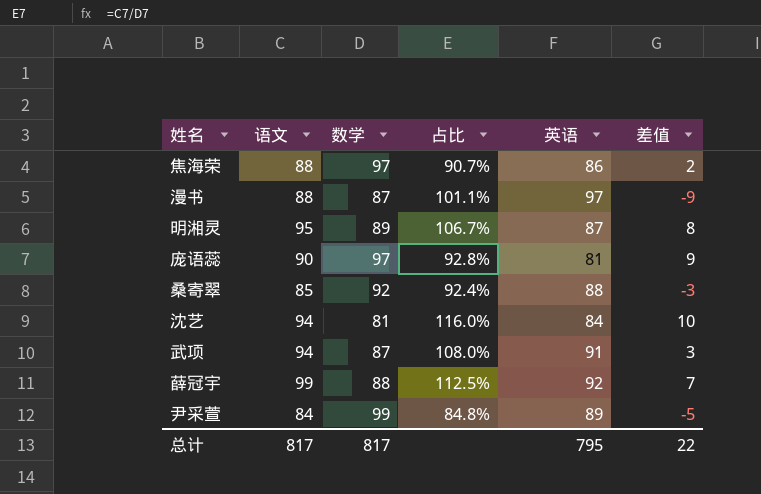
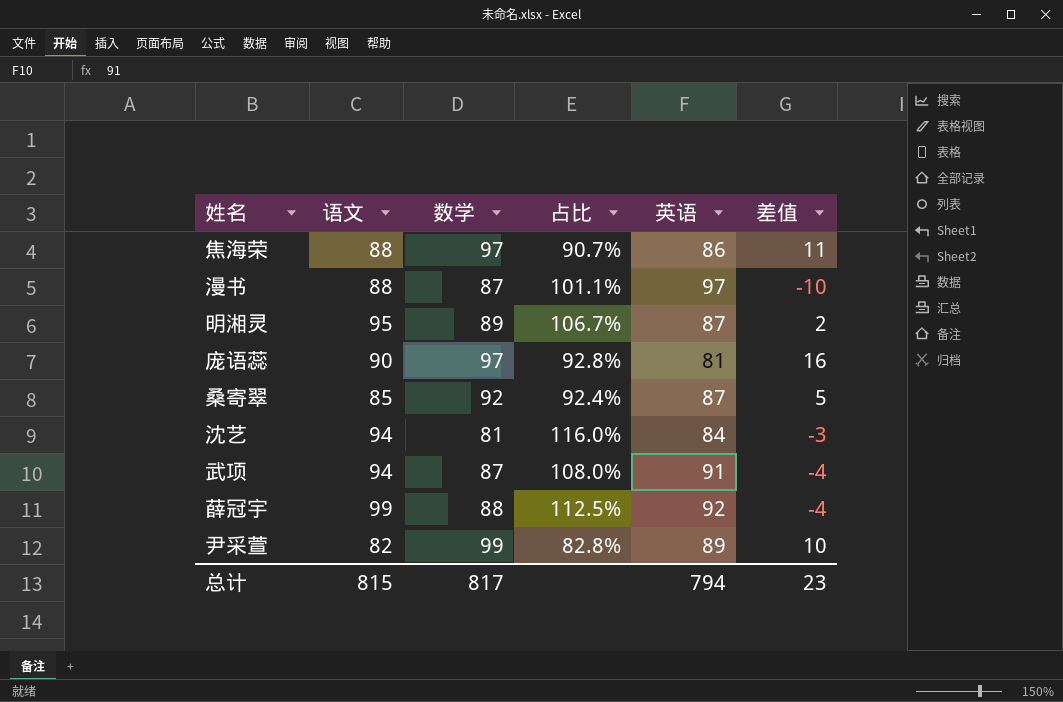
column 差值 | formula: [语文] - [英语] -> [数学] - [英语]
桑寄翠 | 英语: 88 -> 87
尹采萱 | 语文: 84 -> 82
尹采萱 | 占比: 84.8% -> 82.8%
总计 | 语文: 817 -> 815
总计 | 英语: 795 -> 794
总计 | 差值: 22 -> 23

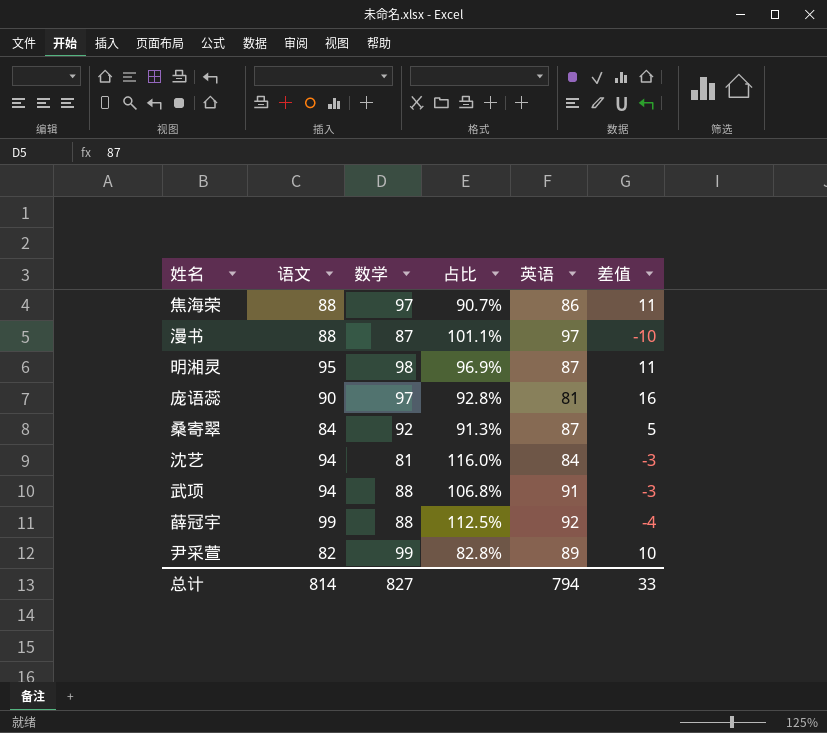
明湘灵 | 数学: 89 -> 98
明湘灵 | 占比: 106.7% -> 96.9%
明湘灵 | 差值: 2 -> 11
桑寄翠 | 语文: 85 -> 84
桑寄翠 | 占比: 92.4% -> 91.3%
武项 | 数学: 87 -> 88
武项 | 占比: 108.0% -> 106.8%
武项 | 差值: -4 -> -3
总计 | 语文: 815 -> 814
总计 | 数学: 817 -> 827
总计 | 差值: 23 -> 33

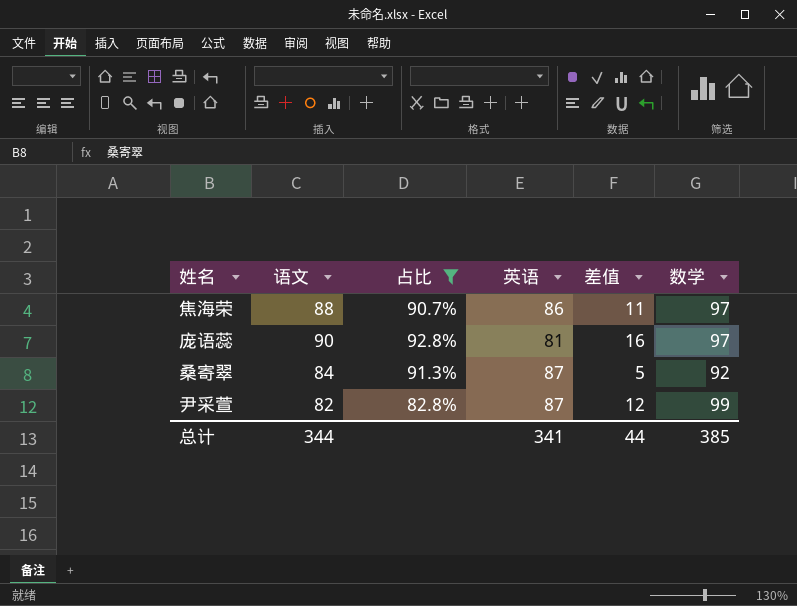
filter: none -> 占比 <= 92.8%
column 数学 | position: 3 -> 6
尹采萱 | 英语: 89 -> 87
尹采萱 | 差值: 10 -> 12
总计 | 语文: 814 -> 344
总计 | 英语: 794 -> 341
总计 | 差值: 33 -> 44
总计 | 数学: 827 -> 385

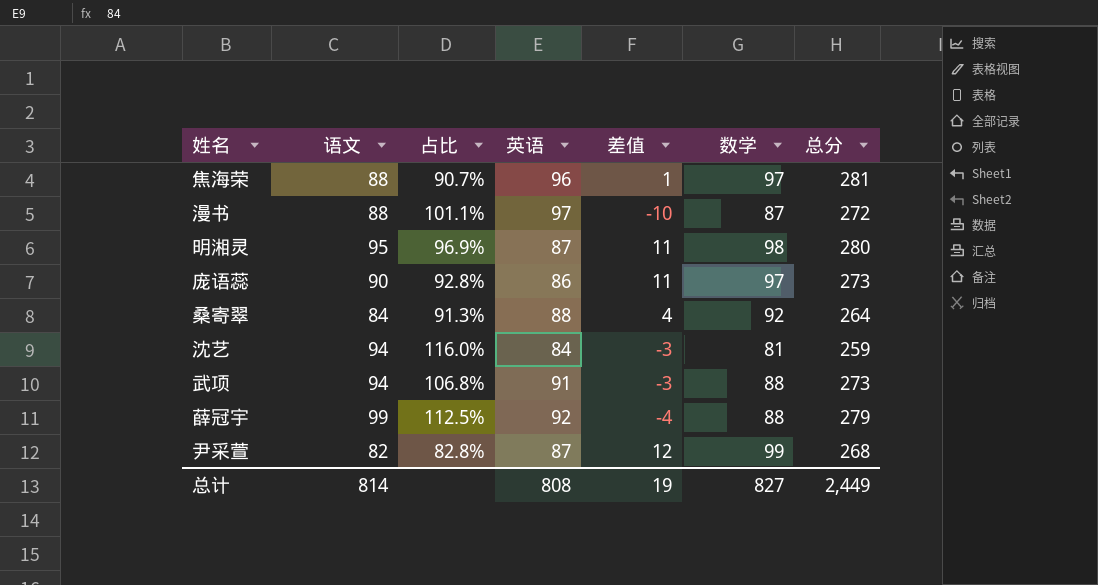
filter: 占比 <= 92.8% -> none
column 总分 | formula: none -> [语文] + [英语] + [数学]
焦海荣 | 英语: 86 -> 96
焦海荣 | 差值: 11 -> 1
庞语蕊 | 英语: 81 -> 86
庞语蕊 | 差值: 16 -> 11
桑寄翠 | 英语: 87 -> 88
桑寄翠 | 差值: 5 -> 4
总计 | 语文: 344 -> 814
总计 | 英语: 341 -> 808
总计 | 差值: 44 -> 19
总计 | 数学: 385 -> 827

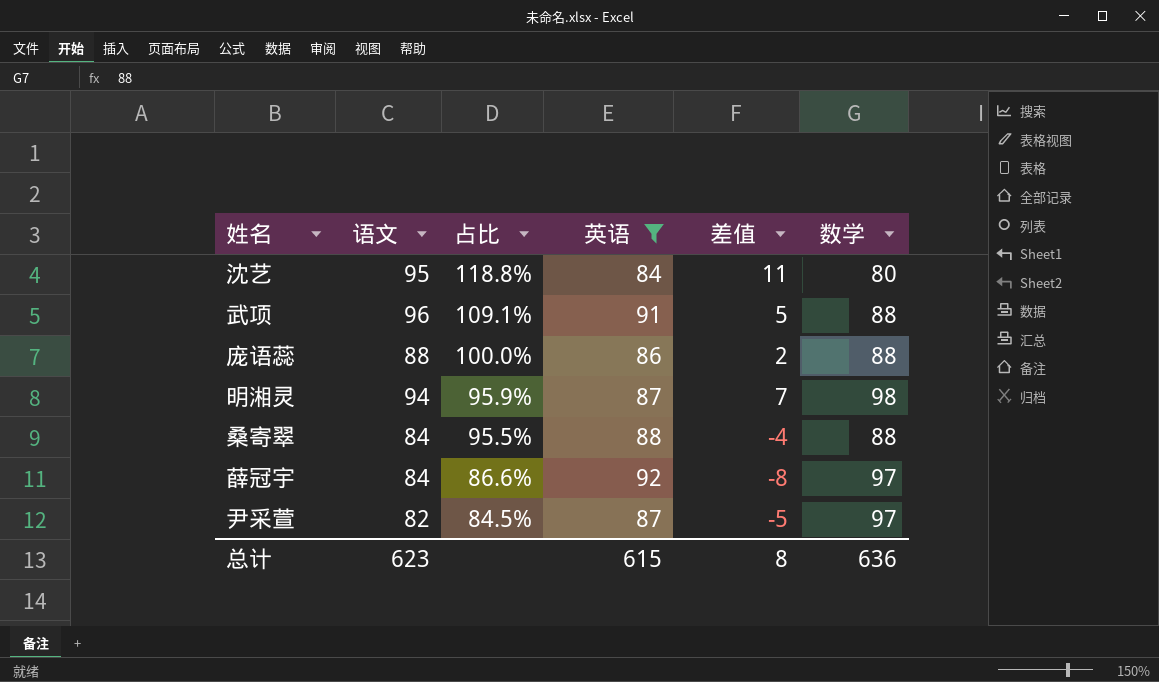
filter: none -> 英语 <= 92
row order: none -> 占比 descending
column 总分 | formula: [语文] + [英语] + [数学] -> none
column 差值 | formula: [数学] - [英语] -> [语文] - [英语]
沈艺 | 语文: 94 -> 95
沈艺 | 占比: 116.0% -> 118.8%
沈艺 | 数学: 81 -> 80
武项 | 语文: 94 -> 96
武项 | 占比: 106.8% -> 109.1%
庞语蕊 | 语文: 90 -> 88
庞语蕊 | 占比: 92.8% -> 100.0%
庞语蕊 | 数学: 97 -> 88
明湘灵 | 语文: 95 -> 94
明湘灵 | 占比: 96.9% -> 95.9%
桑寄翠 | 占比: 91.3% -> 95.5%
桑寄翠 | 数学: 92 -> 88
薛冠宇 | 语文: 99 -> 84
薛冠宇 | 占比: 112.5% -> 86.6%
薛冠宇 | 数学: 88 -> 97
尹采萱 | 占比: 82.8% -> 84.5%
尹采萱 | 数学: 99 -> 97
总计 | 语文: 814 -> 623
总计 | 英语: 808 -> 615
总计 | 差值: 19 -> 8
总计 | 数学: 827 -> 636

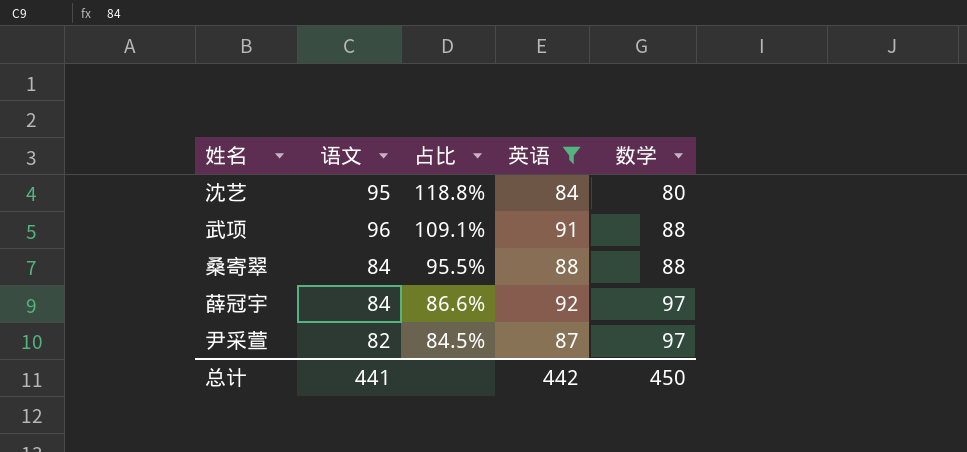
column 差值 | formula: [语文] - [英语] -> none
row 庞语蕊: 88 | 100.0% | 86 | 2 | 88 -> none
row 明湘灵: 94 | 95.9% | 87 | 7 | 98 -> none
总计 | 语文: 623 -> 441
总计 | 英语: 615 -> 442
总计 | 数学: 636 -> 450

